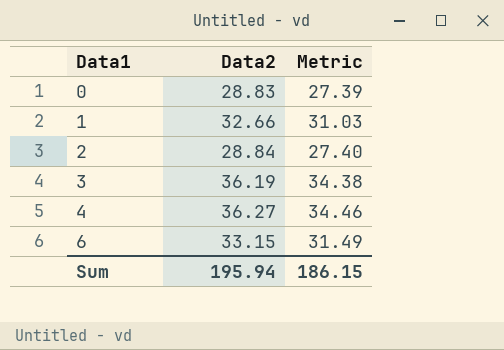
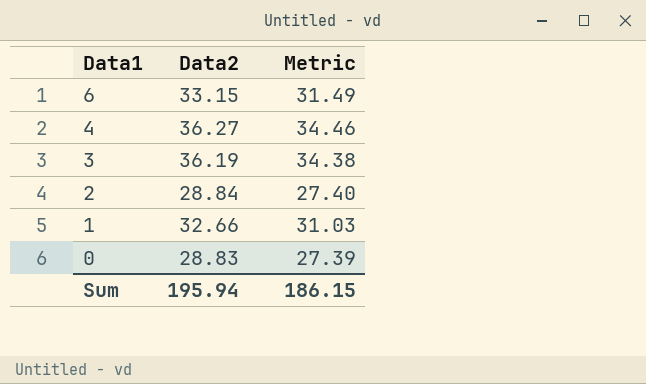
row order: Data1 ascending -> Data1 descending

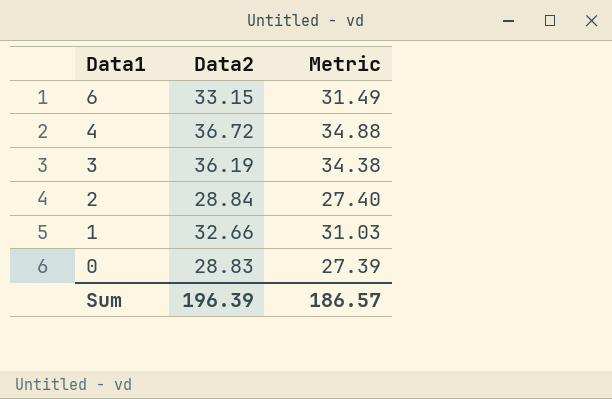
4 | Data2: 36.27 -> 36.72
4 | Metric: 34.46 -> 34.88
Sum | Data2: 195.94 -> 196.39
Sum | Metric: 186.15 -> 186.57

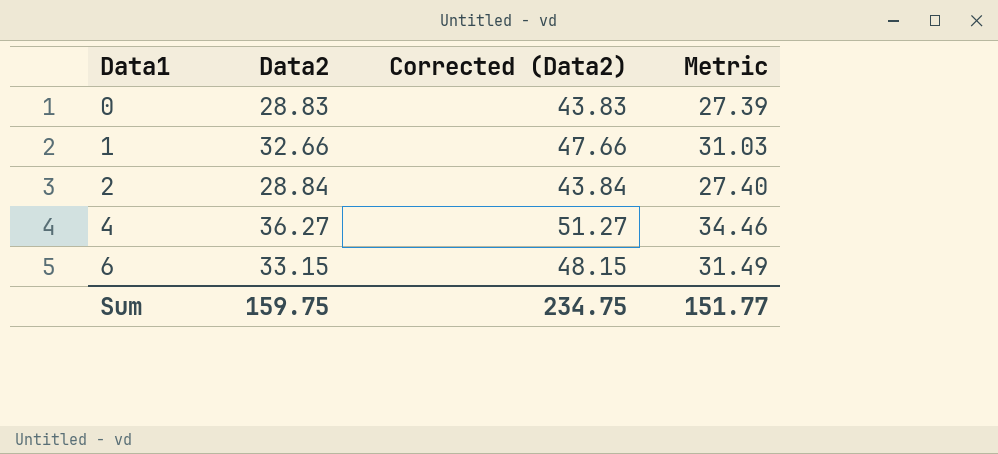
row order: Data1 descending -> Data1 ascending
column Corrected (Data2) | formula: none -> [Data2] + 15
row 3: 36.19 | 34.38 -> none
4 | Data2: 36.72 -> 36.27
4 | Metric: 34.88 -> 34.46
Sum | Data2: 196.39 -> 159.75
Sum | Metric: 186.57 -> 151.77

